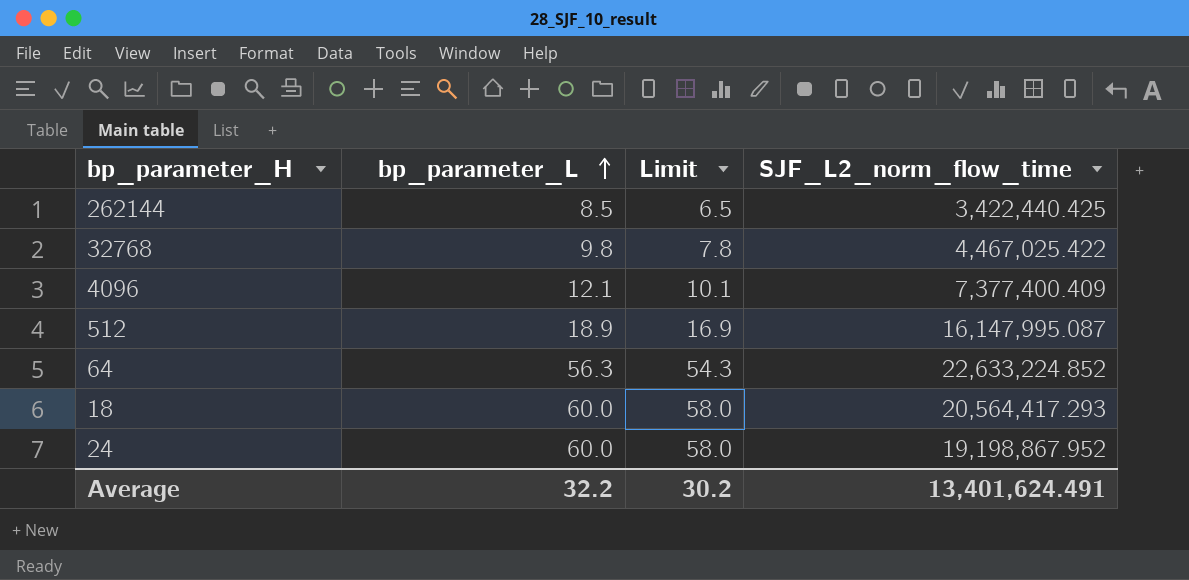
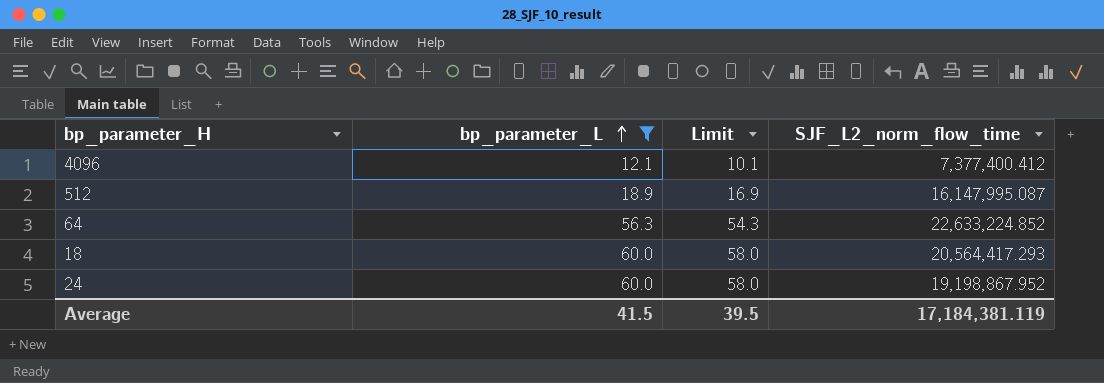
filter: none -> bp_parameter_L >= 12.1
4096 | SJF_L2_norm_flow_time: 7,377,400.409 -> 7,377,400.412
Average | bp_parameter_L: 32.2 -> 41.5
Average | Limit: 30.2 -> 39.5
Average | SJF_L2_norm_flow_time: 13,401,624.491 -> 17,184,381.119

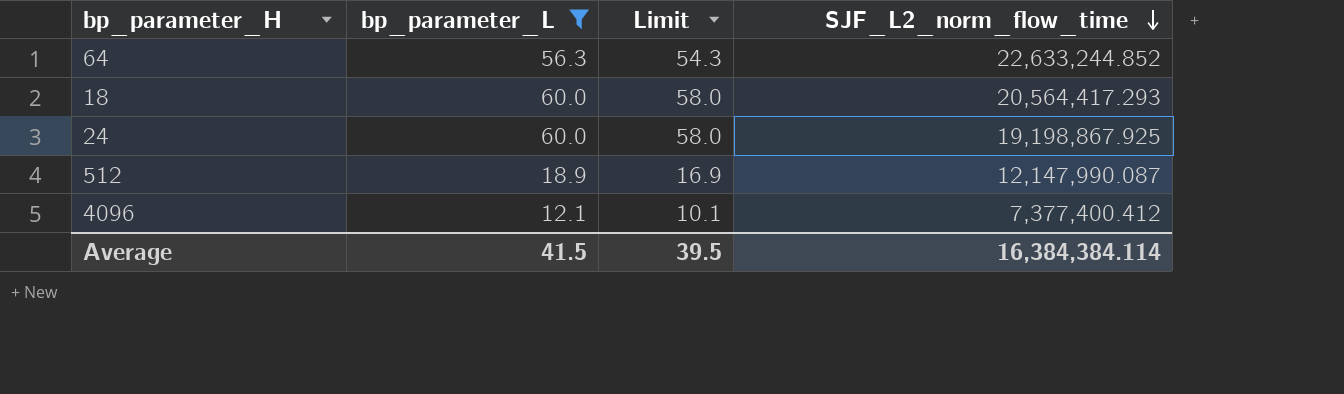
row order: bp_parameter_L ascending -> SJF_L2_norm_flow_time descending
64 | SJF_L2_norm_flow_time: 22,633,224.852 -> 22,633,244.852
24 | SJF_L2_norm_flow_time: 19,198,867.952 -> 19,198,867.925
512 | SJF_L2_norm_flow_time: 16,147,995.087 -> 12,147,990.087
Average | SJF_L2_norm_flow_time: 17,184,381.119 -> 16,384,384.114

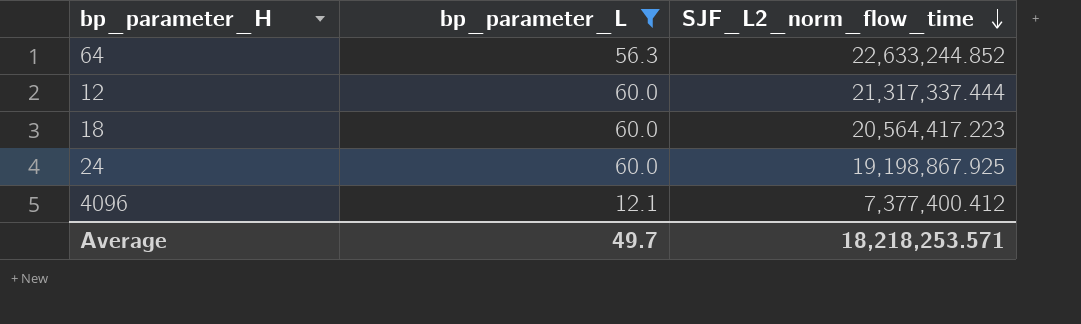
column Limit | formula: [bp_parameter_L] - 2 -> none
row 512: 18.9 | 16.9 | 12,147,990.087 -> none
row 12: none -> 60.0 | 21,317,337.444
18 | SJF_L2_norm_flow_time: 20,564,417.293 -> 20,564,417.223
Average | bp_parameter_L: 41.5 -> 49.7
Average | SJF_L2_norm_flow_time: 16,384,384.114 -> 18,218,253.571

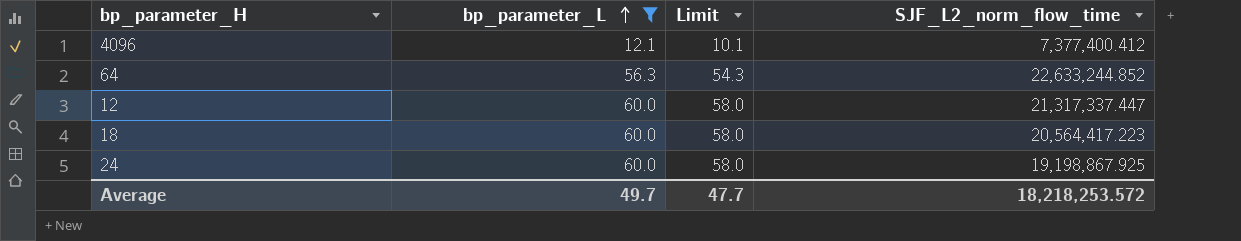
row order: SJF_L2_norm_flow_time descending -> bp_parameter_L ascending
column Limit | formula: none -> [bp_parameter_L] - 2
12 | SJF_L2_norm_flow_time: 21,317,337.444 -> 21,317,337.447
Average | SJF_L2_norm_flow_time: 18,218,253.571 -> 18,218,253.572

